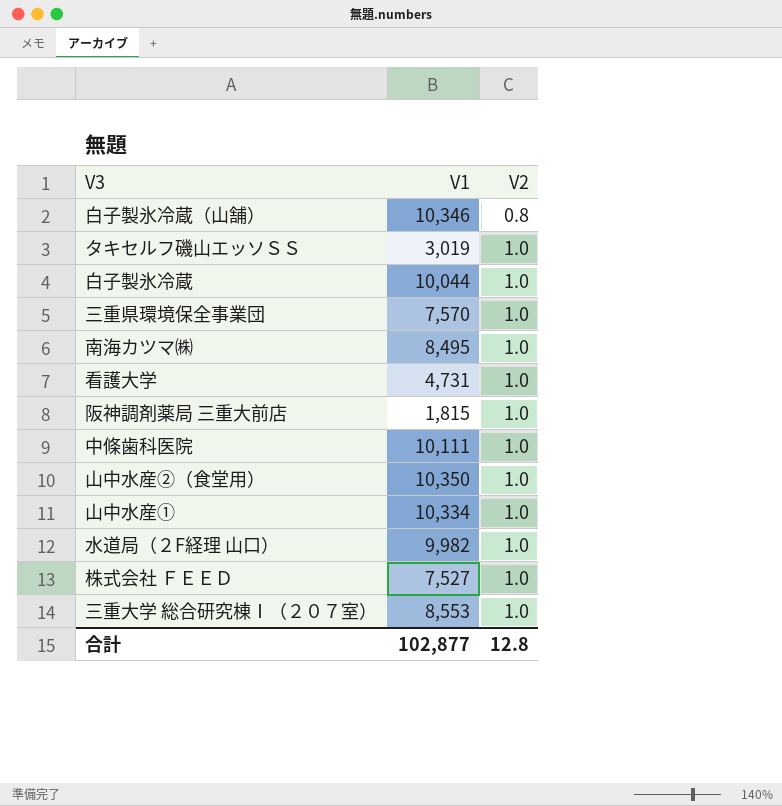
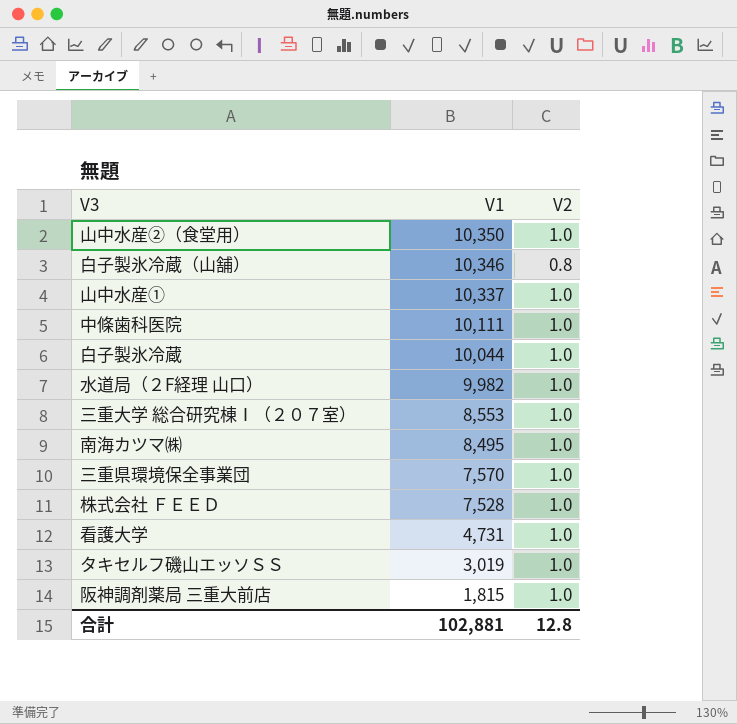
row order: V2 ascending -> V1 descending
山中水産① | V1: 10,334 -> 10,337
株式会社 ＦＥＥＤ | V1: 7,527 -> 7,528
合計 | V1: 102,877 -> 102,881

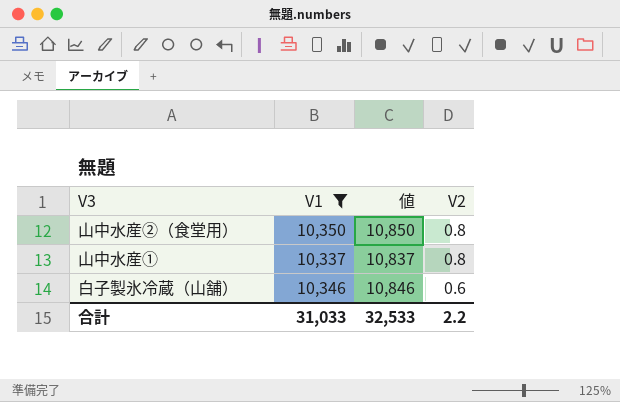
filter: none -> V1 >= 10,337
row order: V1 descending -> V2 descending
column 値 | formula: none -> [V1] + 500
山中水産②（食堂用） | V2: 1.0 -> 0.8
山中水産① | V2: 1.0 -> 0.8
白子製氷冷蔵（山舗） | V2: 0.8 -> 0.6
合計 | V1: 102,881 -> 31,033
合計 | V2: 12.8 -> 2.2

